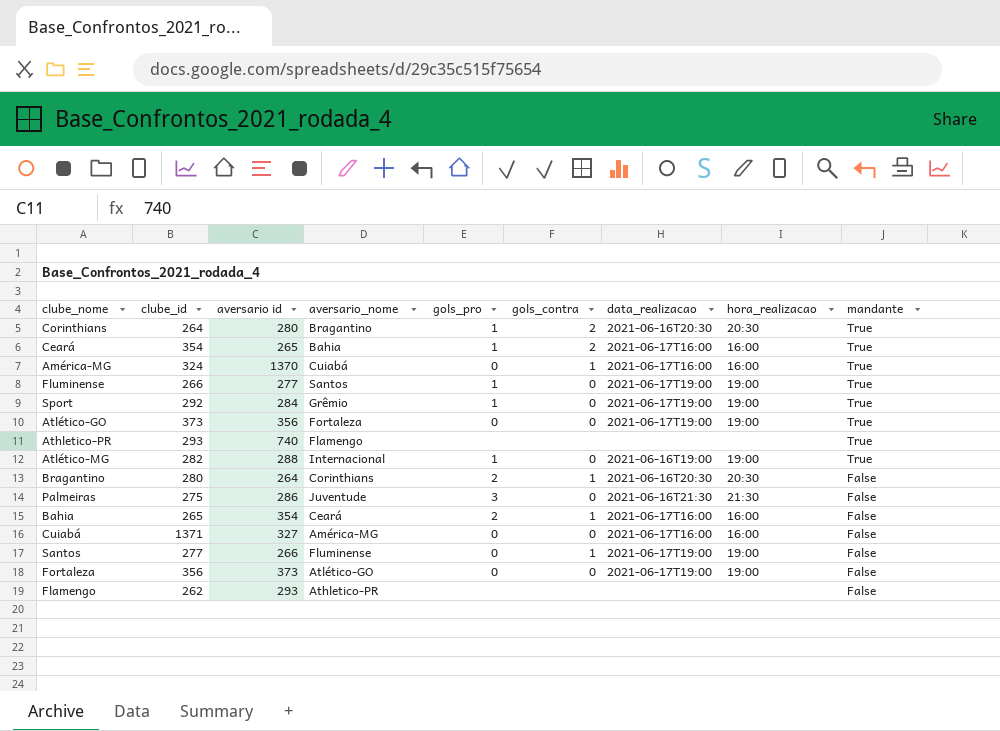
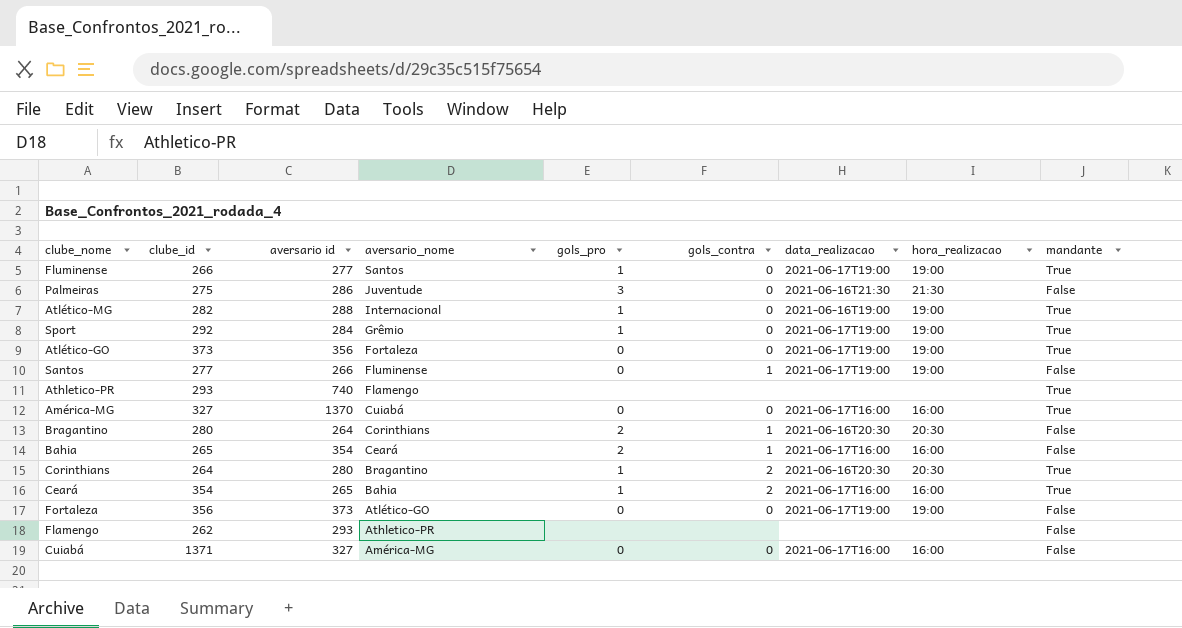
row order: mandante descending -> aversario_nome descending
América-MG | clube_id: 324 -> 327
América-MG | gols_contra: 1 -> 0

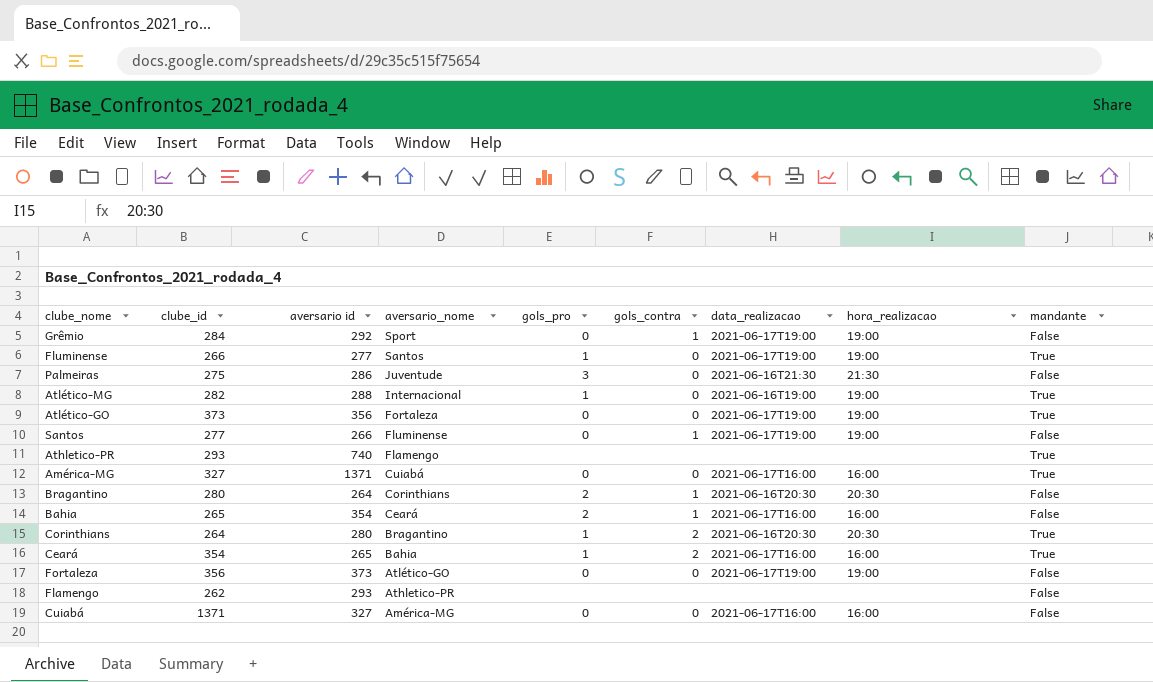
row Sport: 292 | 284 | Grêmio | 1 | 0 | 2021-06-17T19:00 | 19:00 | True -> none
row Grêmio: none -> 284 | 292 | Sport | 0 | 1 | 2021-06-17T19:00 | 19:00 | False
América-MG | aversario id: 1370 -> 1371

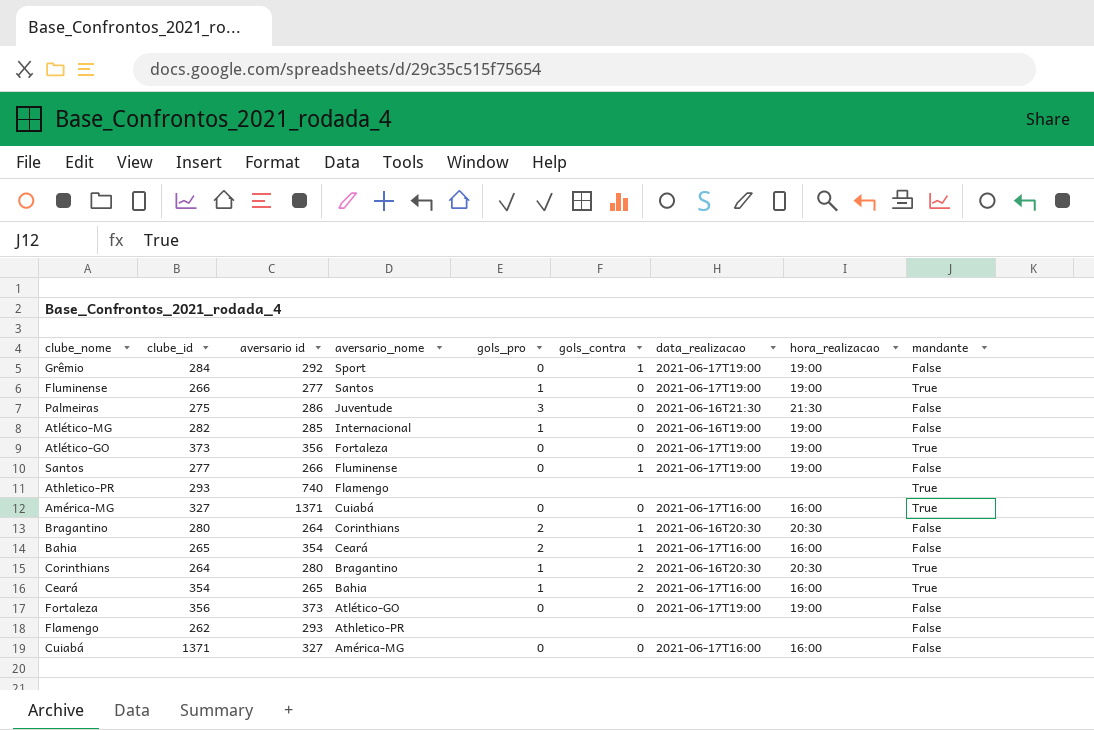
Atlético-MG | aversario id: 288 -> 285
Atlético-MG | mandante: True -> False

